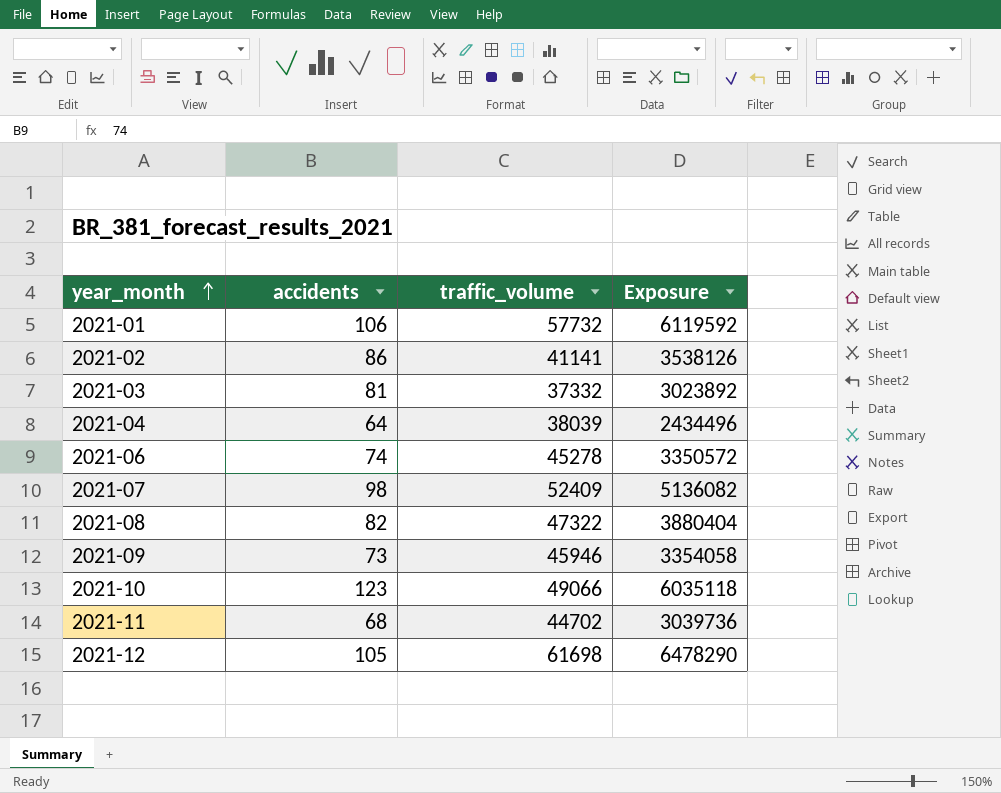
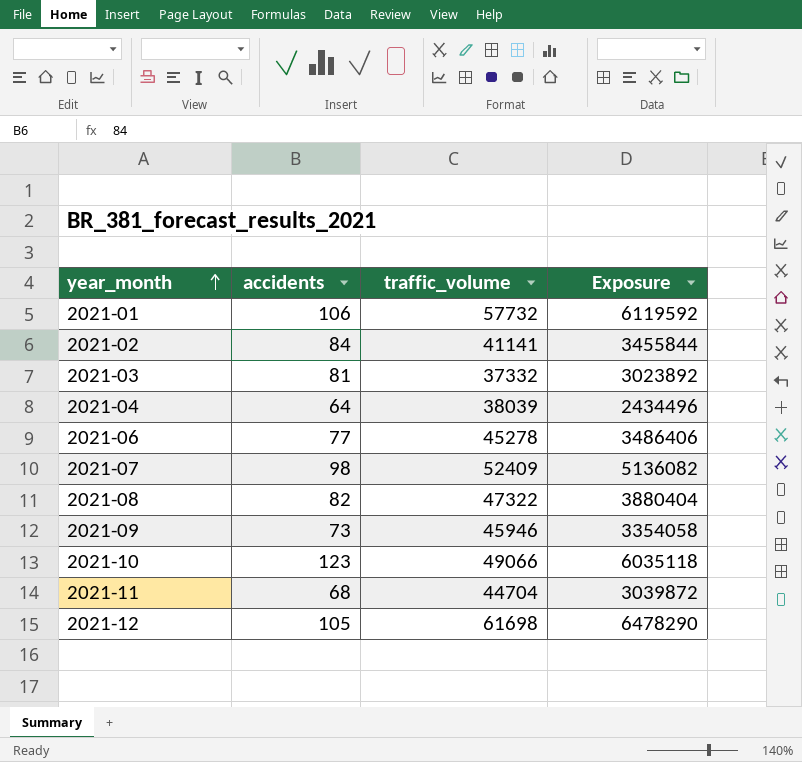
2021-02 | accidents: 86 -> 84
2021-02 | Exposure: 3538126 -> 3455844
2021-06 | accidents: 74 -> 77
2021-06 | Exposure: 3350572 -> 3486406
2021-11 | traffic_volume: 44702 -> 44704
2021-11 | Exposure: 3039736 -> 3039872

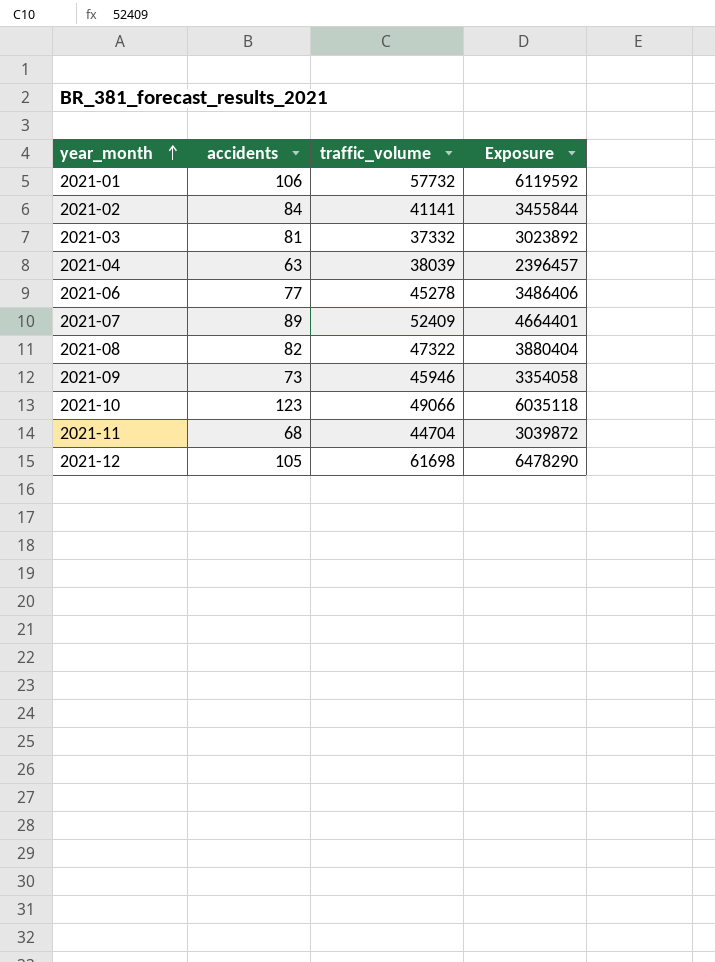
2021-04 | accidents: 64 -> 63
2021-04 | Exposure: 2434496 -> 2396457
2021-07 | accidents: 98 -> 89
2021-07 | Exposure: 5136082 -> 4664401

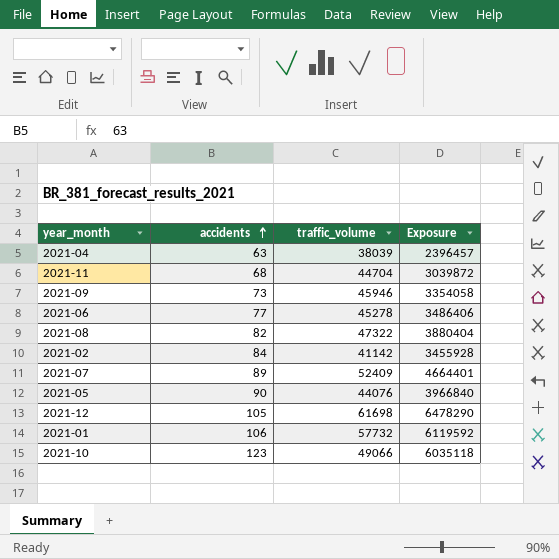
row order: year_month ascending -> accidents ascending
row 2021-03: 81 | 37332 | 3023892 -> none
2021-02 | traffic_volume: 41141 -> 41142
2021-02 | Exposure: 3455844 -> 3455928
row 2021-05: none -> 90 | 44076 | 3966840

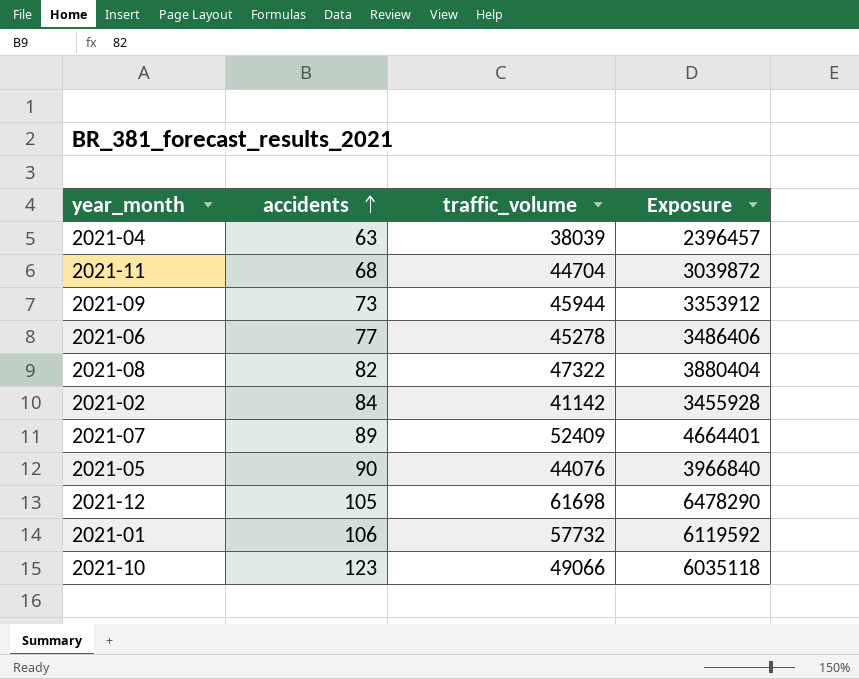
2021-09 | traffic_volume: 45946 -> 45944
2021-09 | Exposure: 3354058 -> 3353912

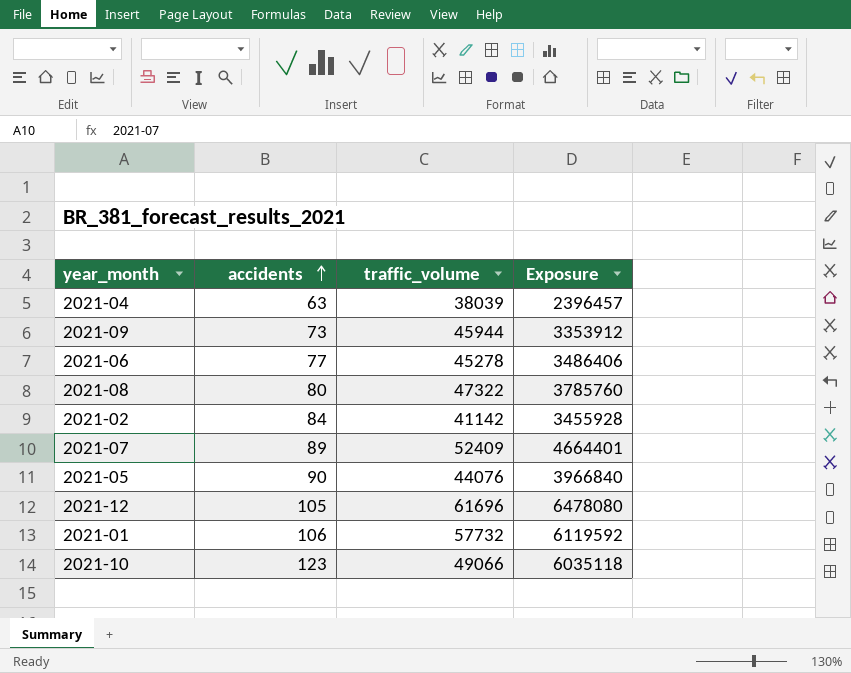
row 2021-11: 68 | 44704 | 3039872 -> none
2021-08 | accidents: 82 -> 80
2021-08 | Exposure: 3880404 -> 3785760
2021-12 | traffic_volume: 61698 -> 61696
2021-12 | Exposure: 6478290 -> 6478080

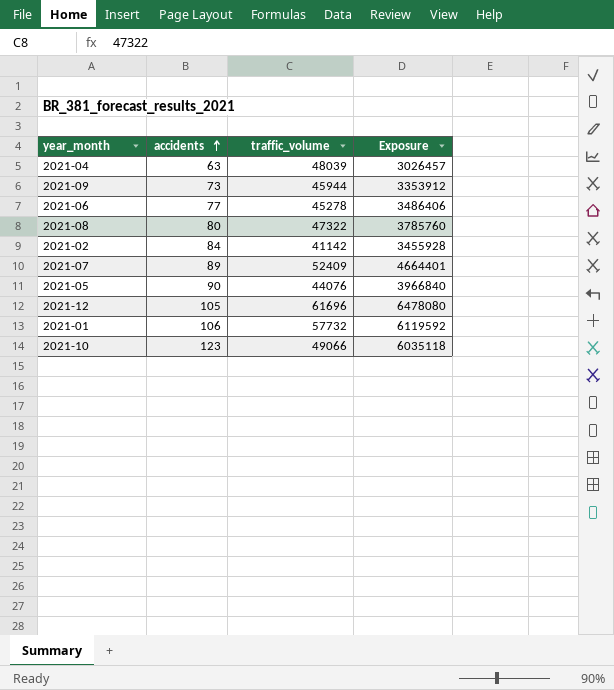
2021-04 | traffic_volume: 38039 -> 48039
2021-04 | Exposure: 2396457 -> 3026457

